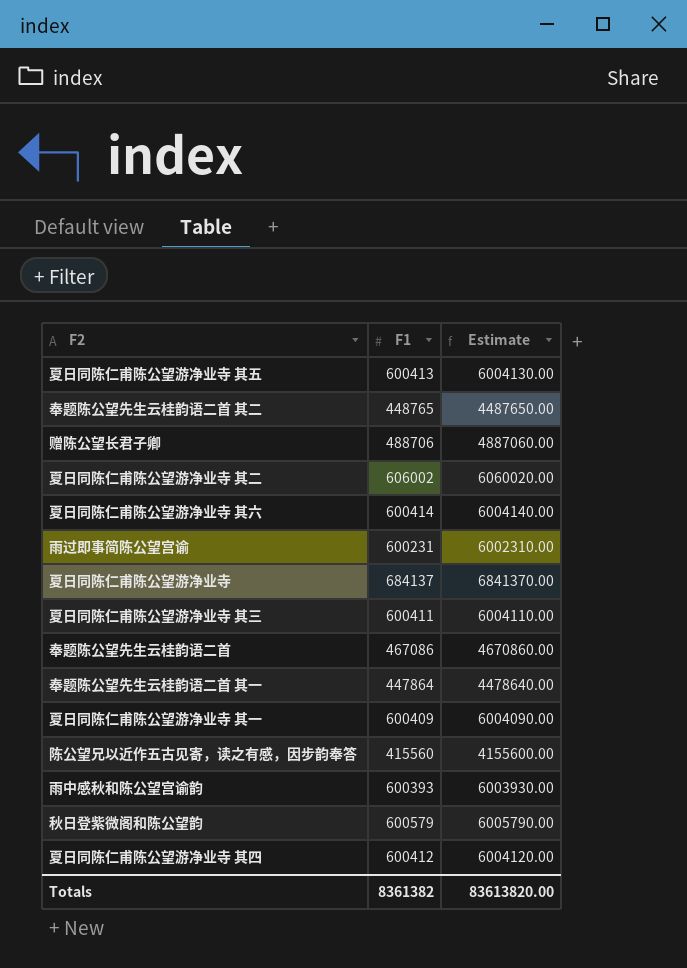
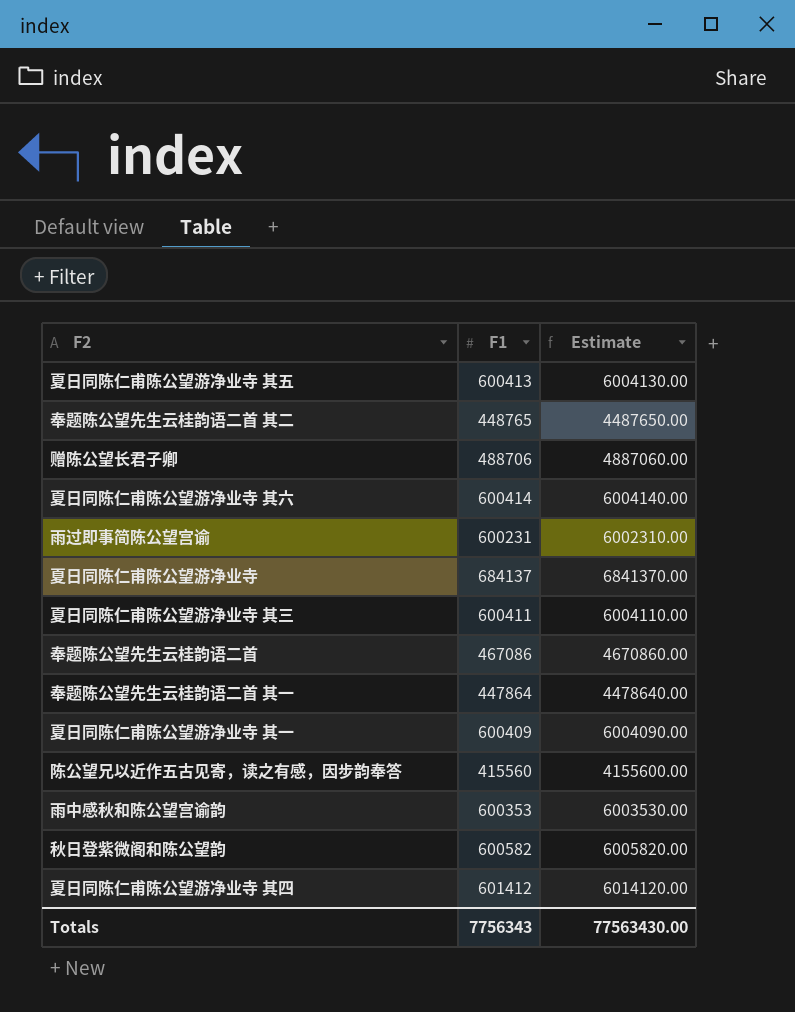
row 夏日同陈仁甫陈公望游净业寺 其二: 606002 | 6060020.00 -> none
雨中感秋和陈公望宫谕韵 | F1: 600393 -> 600353
雨中感秋和陈公望宫谕韵 | Estimate: 6003930.00 -> 6003530.00
秋日登紫微阁和陈公望韵 | F1: 600579 -> 600582
秋日登紫微阁和陈公望韵 | Estimate: 6005790.00 -> 6005820.00
夏日同陈仁甫陈公望游净业寺 其四 | F1: 600412 -> 601412
夏日同陈仁甫陈公望游净业寺 其四 | Estimate: 6004120.00 -> 6014120.00
Totals | F1: 8361382 -> 7756343
Totals | Estimate: 83613820.00 -> 77563430.00

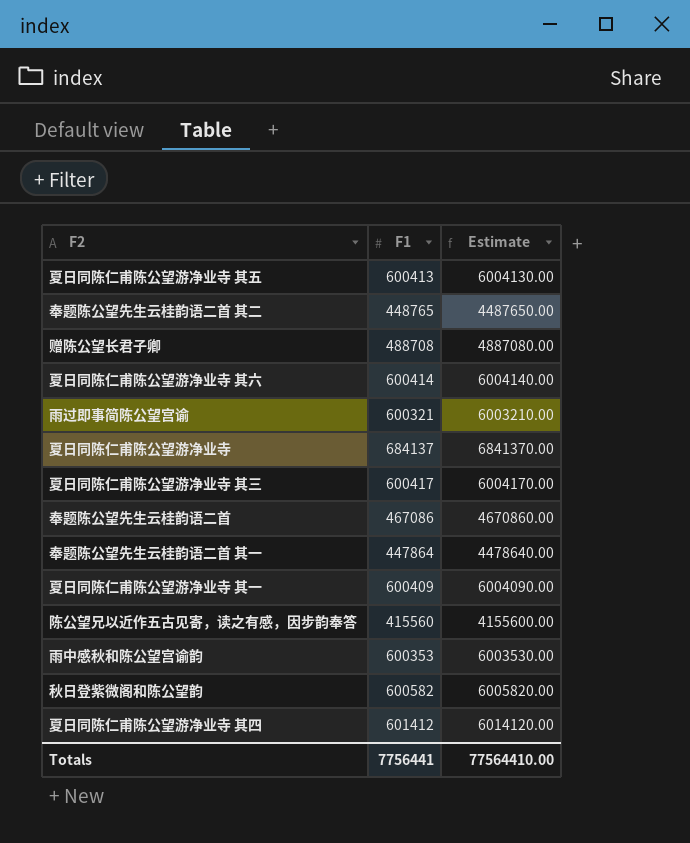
赠陈公望长君子卿 | F1: 488706 -> 488708
赠陈公望长君子卿 | Estimate: 4887060.00 -> 4887080.00
雨过即事简陈公望宫谕 | F1: 600231 -> 600321
雨过即事简陈公望宫谕 | Estimate: 6002310.00 -> 6003210.00
夏日同陈仁甫陈公望游净业寺 其三 | F1: 600411 -> 600417
夏日同陈仁甫陈公望游净业寺 其三 | Estimate: 6004110.00 -> 6004170.00
Totals | F1: 7756343 -> 7756441
Totals | Estimate: 77563430.00 -> 77564410.00

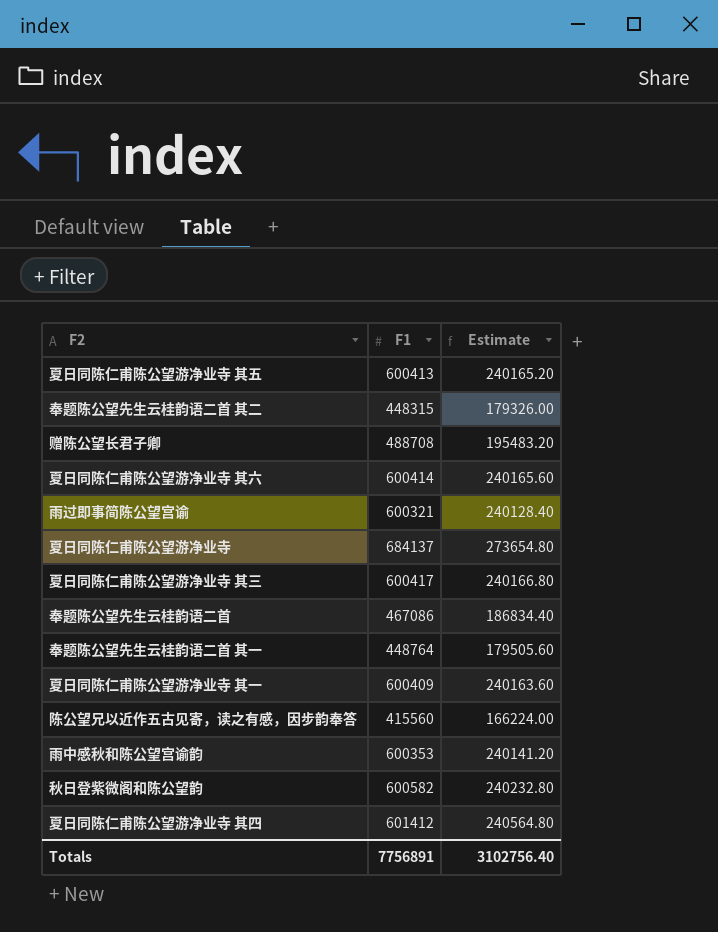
column Estimate | formula: [F1] * 10 -> [F1] * 0.4
奉题陈公望先生云桂韵语二首 其二 | F1: 448765 -> 448315
奉题陈公望先生云桂韵语二首 其一 | F1: 447864 -> 448764
Totals | F1: 7756441 -> 7756891
Totals | Estimate: 77564410.00 -> 3102756.40

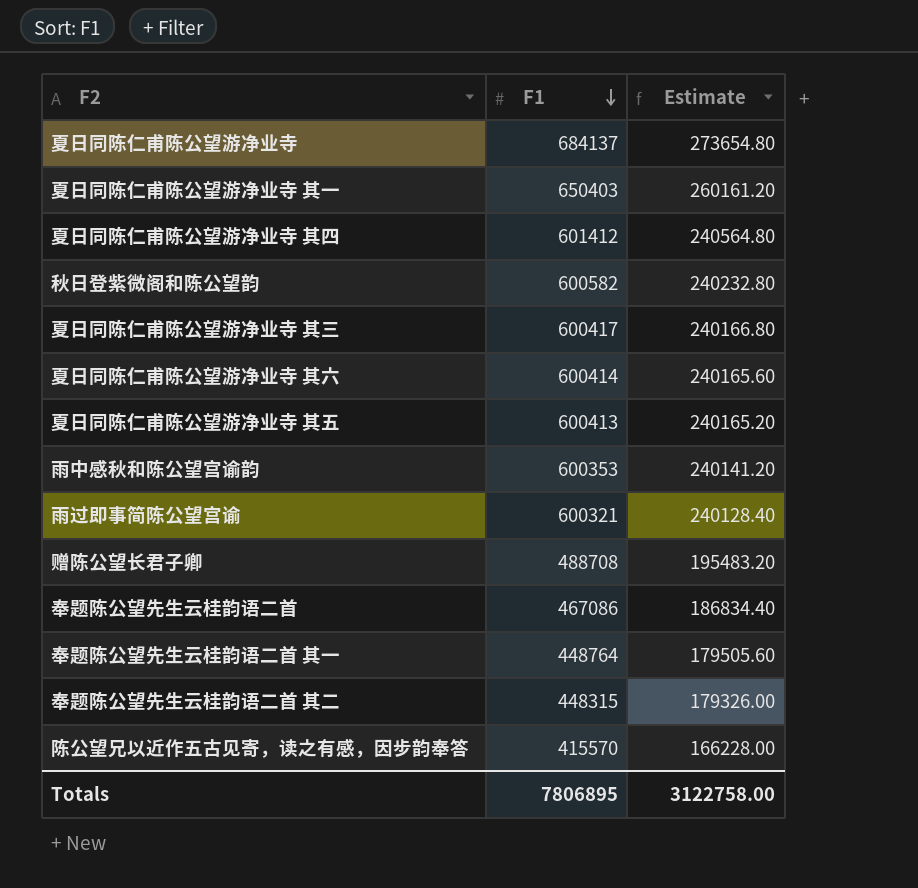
row order: none -> F1 descending
夏日同陈仁甫陈公望游净业寺 其一 | F1: 600409 -> 650403
夏日同陈仁甫陈公望游净业寺 其一 | Estimate: 240163.60 -> 260161.20
陈公望兄以近作五古见寄，读之有感，因步韵奉答 | F1: 415560 -> 415570
陈公望兄以近作五古见寄，读之有感，因步韵奉答 | Estimate: 166224.00 -> 166228.00
Totals | F1: 7756891 -> 7806895
Totals | Estimate: 3102756.40 -> 3122758.00

